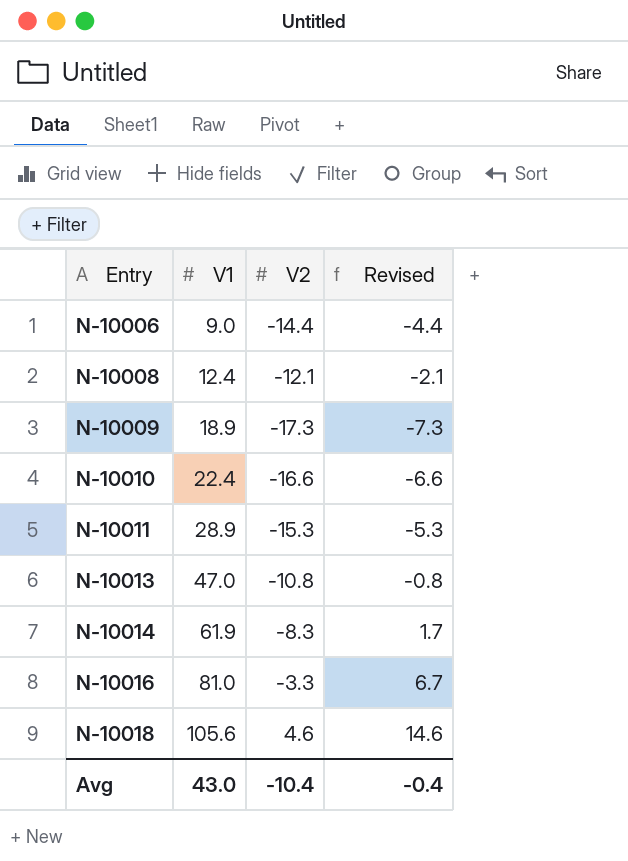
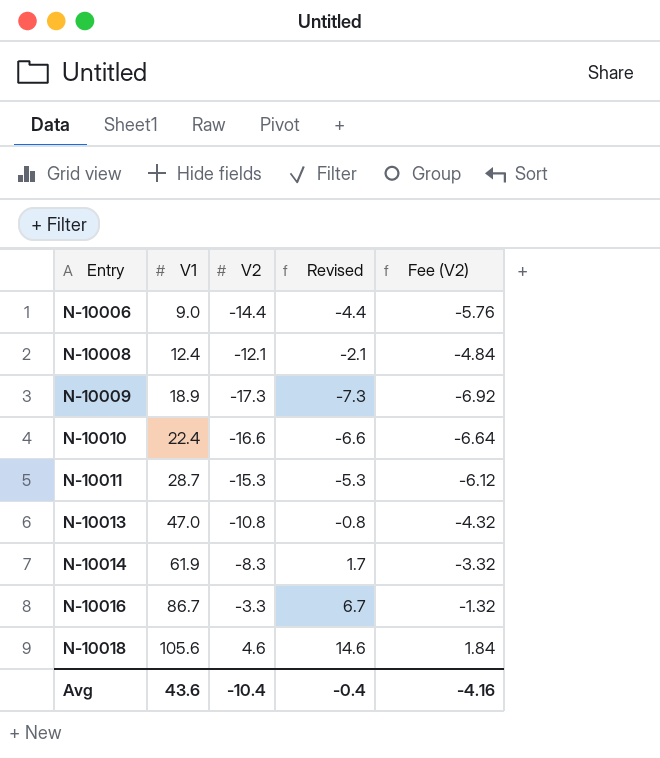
column Fee (V2) | formula: none -> [V2] * 0.4
N-10011 | V1: 28.9 -> 28.7
N-10016 | V1: 81.0 -> 86.7
Avg | V1: 43.0 -> 43.6

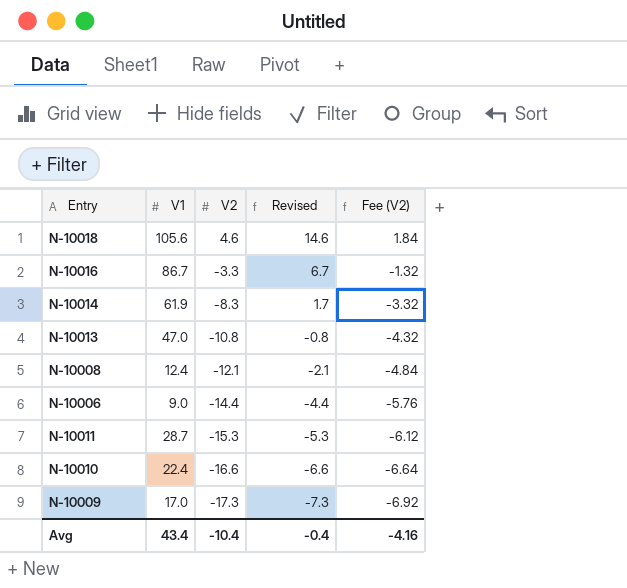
row order: Entry ascending -> V2 descending
N-10009 | V1: 18.9 -> 17.0
Avg | V1: 43.6 -> 43.4

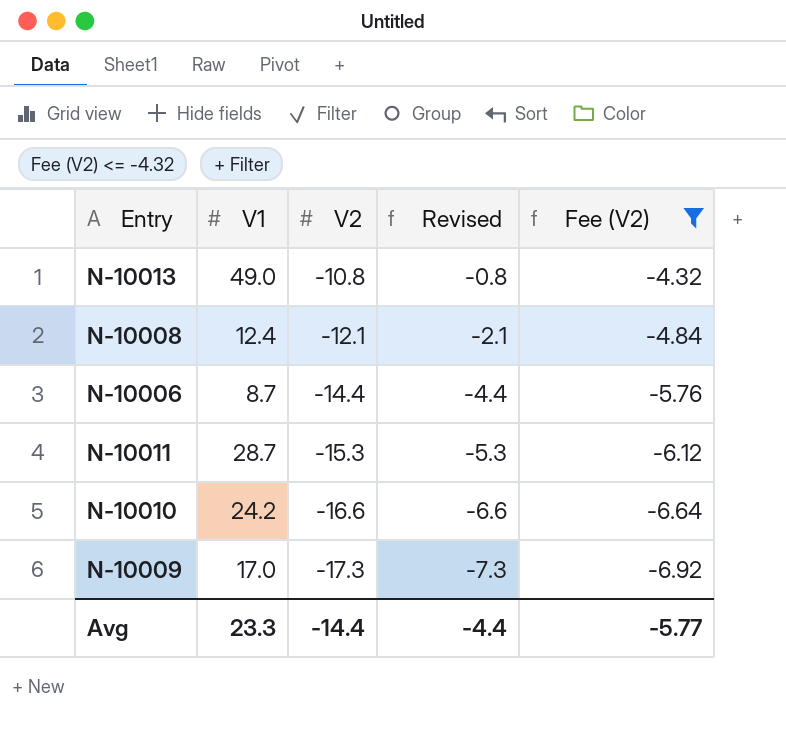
filter: none -> Fee (V2) <= -4.32
N-10013 | V1: 47.0 -> 49.0
N-10006 | V1: 9.0 -> 8.7
N-10010 | V1: 22.4 -> 24.2
Avg | V1: 43.4 -> 23.3
Avg | V2: -10.4 -> -14.4
Avg | Revised: -0.4 -> -4.4
Avg | Fee (V2): -4.16 -> -5.77

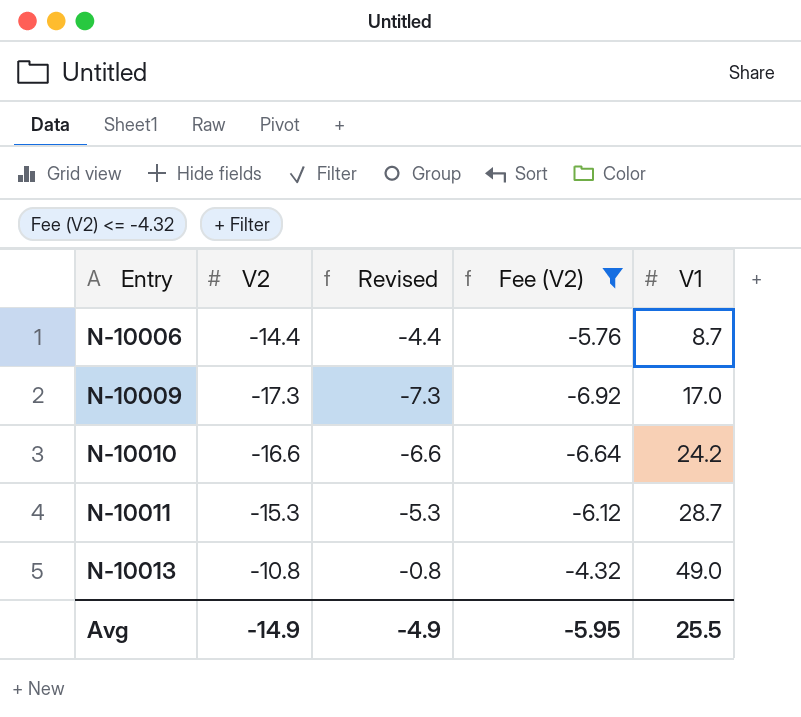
row order: V2 descending -> Entry ascending
column V1 | position: 2 -> 5
row N-10008: 12.4 | -12.1 | -2.1 | -4.84 -> none
Avg | V2: -14.4 -> -14.9
Avg | Revised: -4.4 -> -4.9
Avg | Fee (V2): -5.77 -> -5.95
Avg | V1: 23.3 -> 25.5

